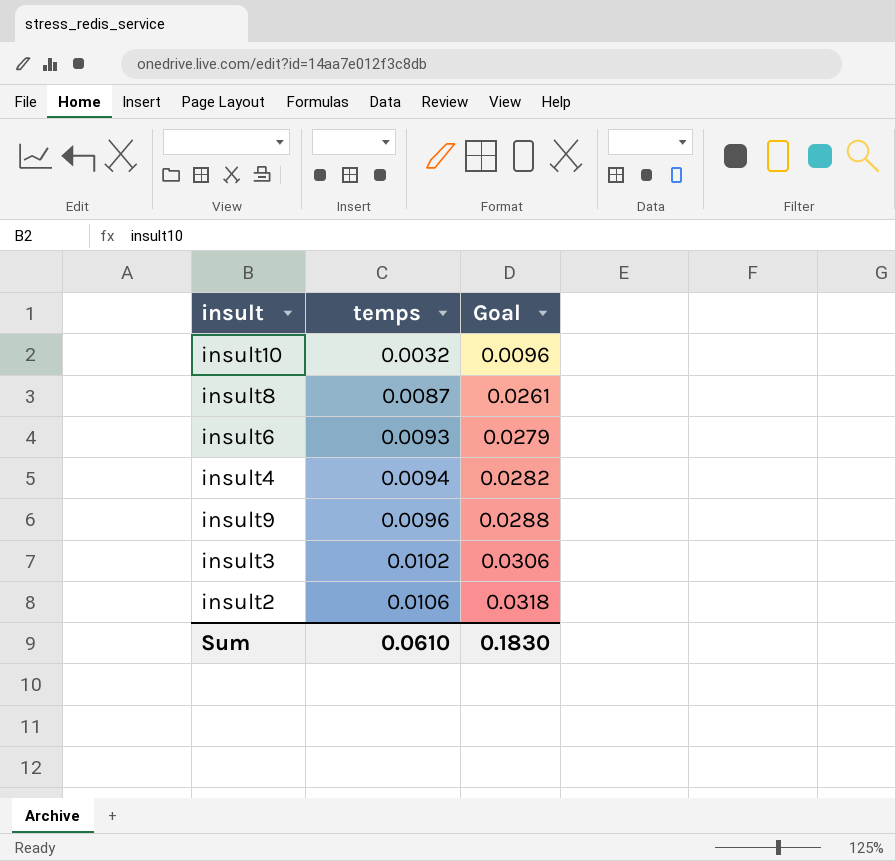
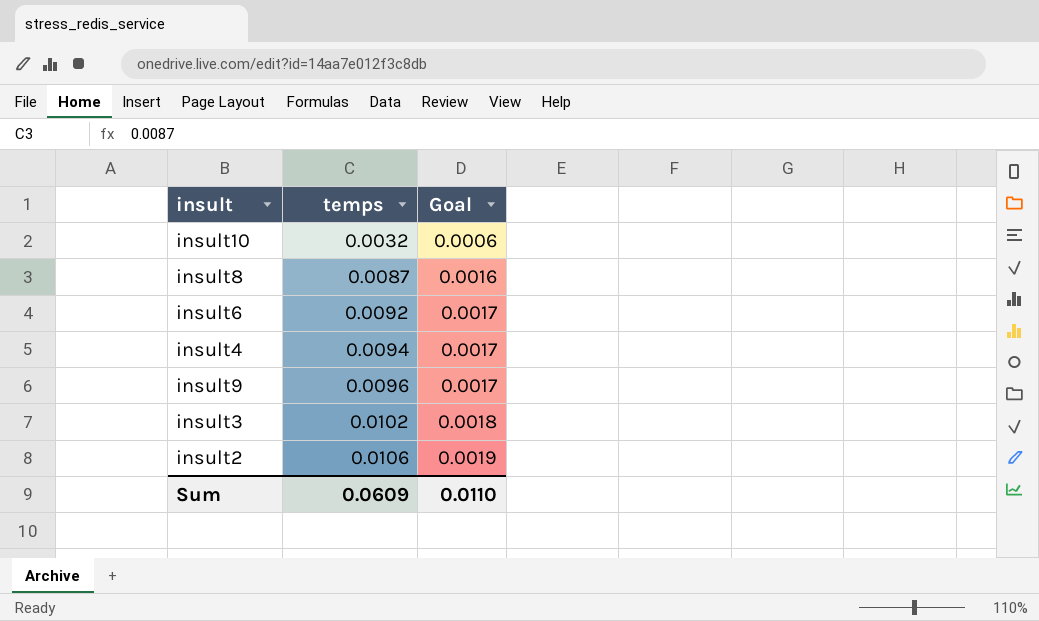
column Goal | formula: [temps] * 3 -> [temps] * 0.18
insult6 | temps: 0.0093 -> 0.0092
Sum | temps: 0.0610 -> 0.0609
Sum | Goal: 0.1830 -> 0.0110

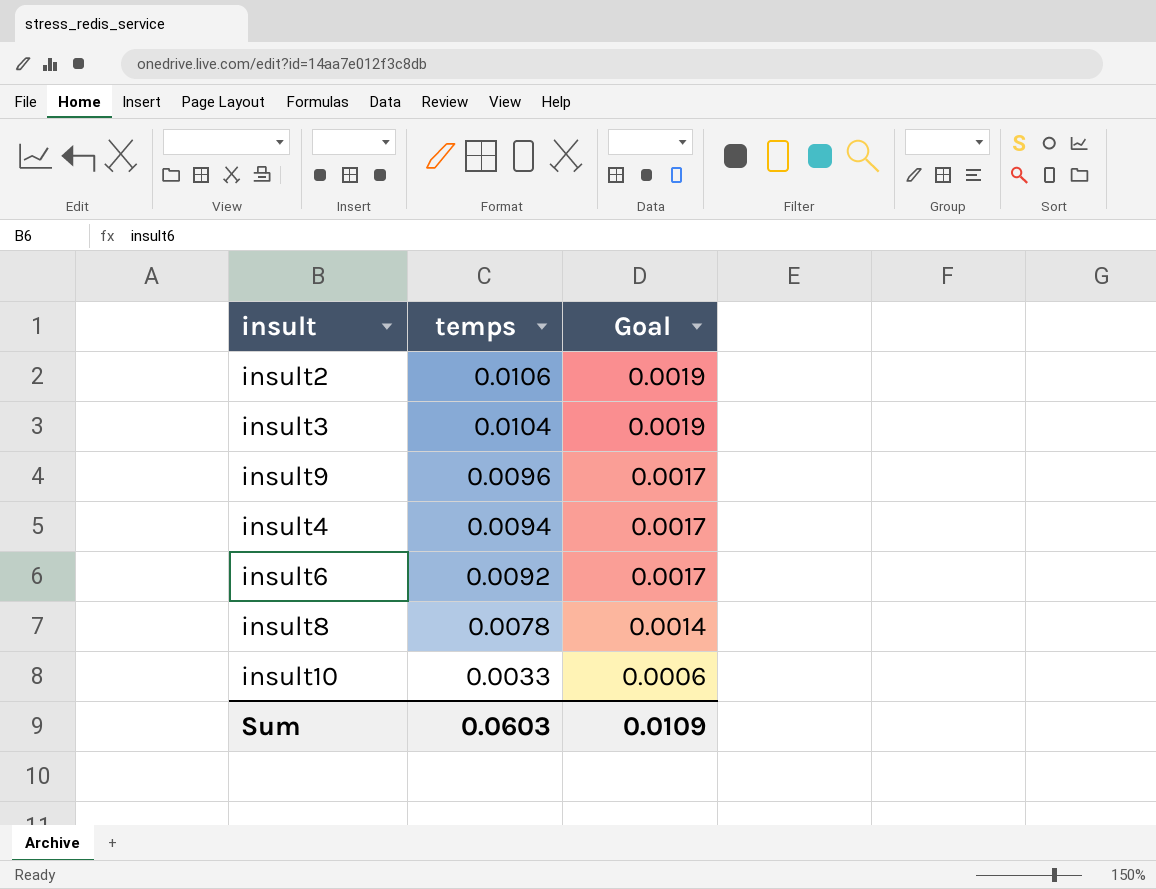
row order: temps ascending -> temps descending
insult3 | temps: 0.0102 -> 0.0104
insult3 | Goal: 0.0018 -> 0.0019
insult8 | temps: 0.0087 -> 0.0078
insult8 | Goal: 0.0016 -> 0.0014
insult10 | temps: 0.0032 -> 0.0033
Sum | temps: 0.0609 -> 0.0603
Sum | Goal: 0.0110 -> 0.0109

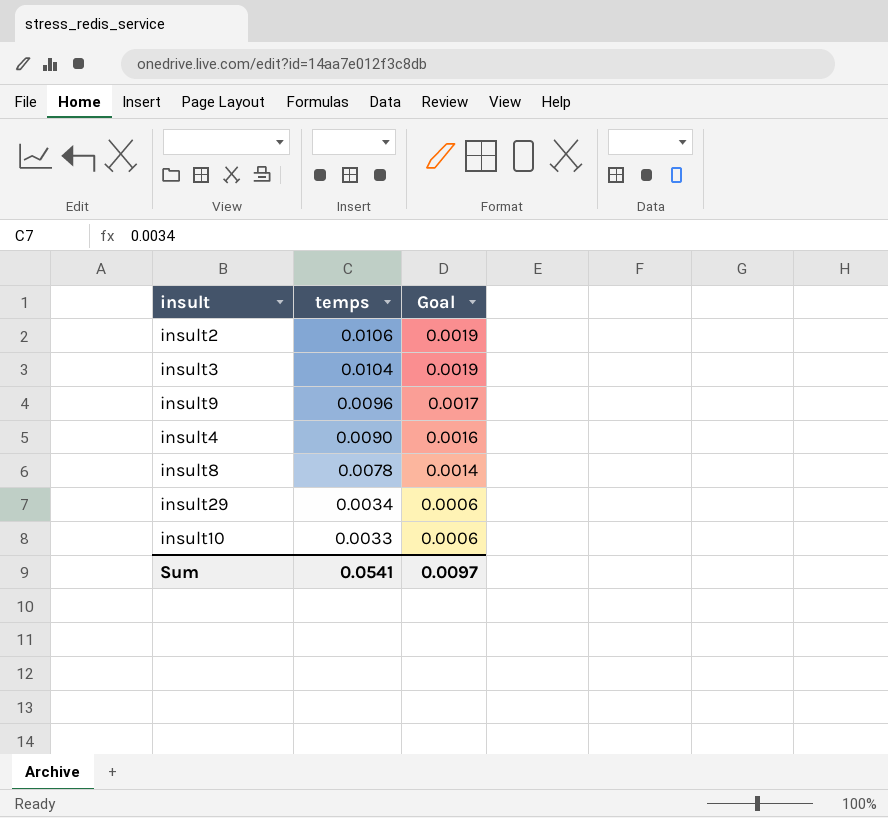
row insult6: 0.0092 | 0.0017 -> none
insult4 | temps: 0.0094 -> 0.0090
insult4 | Goal: 0.0017 -> 0.0016
row insult29: none -> 0.0034 | 0.0006
Sum | temps: 0.0603 -> 0.0541
Sum | Goal: 0.0109 -> 0.0097

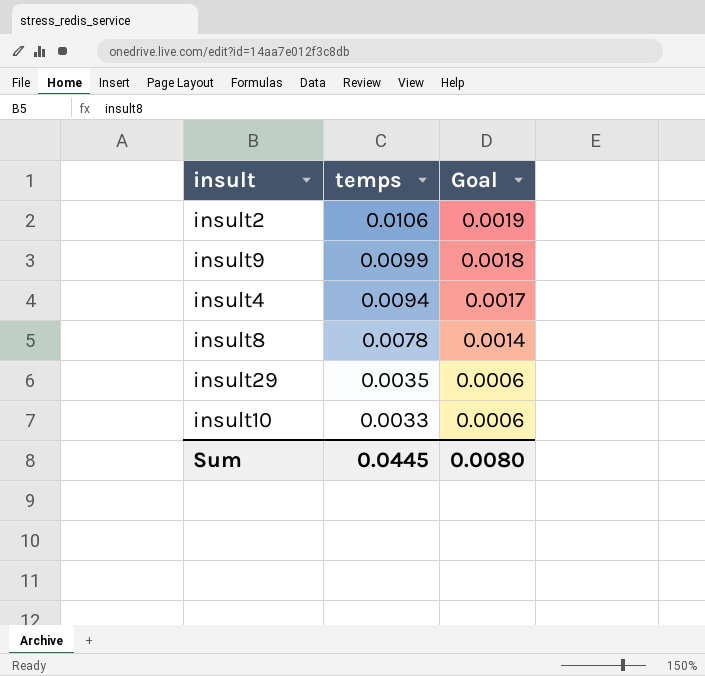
row insult3: 0.0104 | 0.0019 -> none
insult9 | temps: 0.0096 -> 0.0099
insult9 | Goal: 0.0017 -> 0.0018
insult4 | temps: 0.0090 -> 0.0094
insult4 | Goal: 0.0016 -> 0.0017
insult29 | temps: 0.0034 -> 0.0035
Sum | temps: 0.0541 -> 0.0445
Sum | Goal: 0.0097 -> 0.0080

